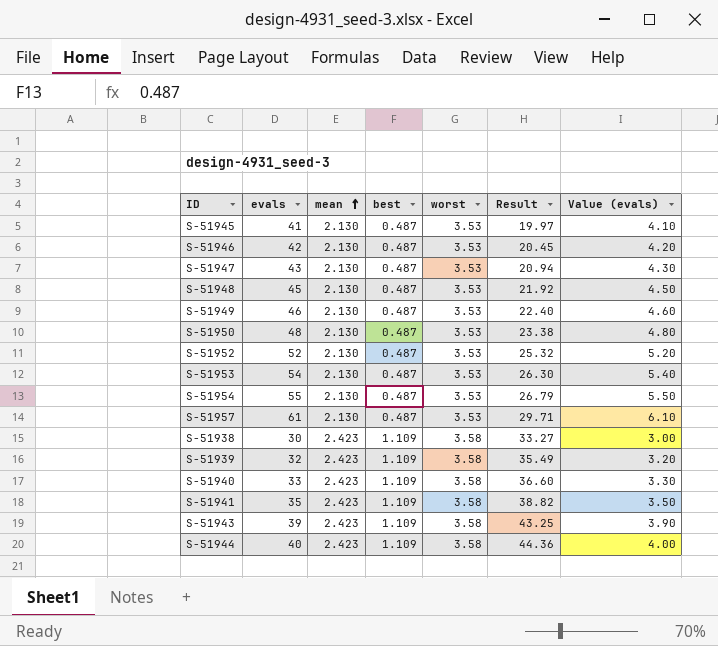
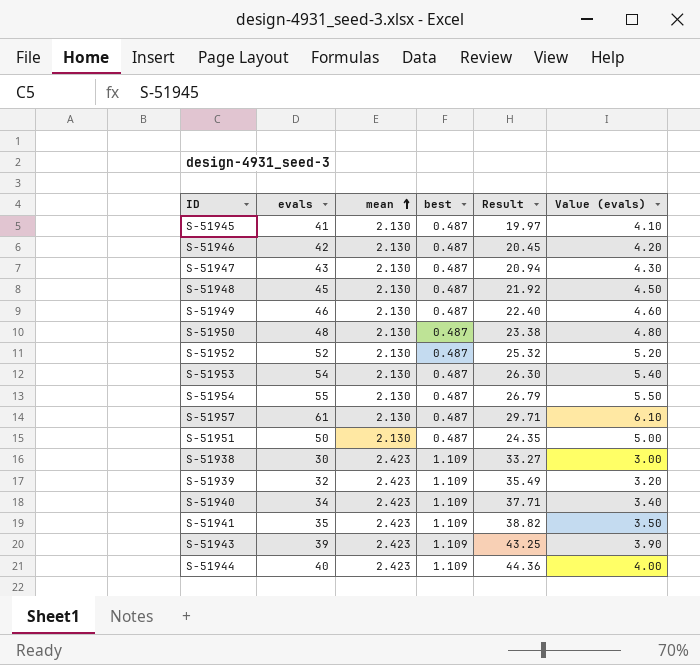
column worst | position: 5 -> none
row S-51951: none -> 50 | 2.130 | 0.487 | 24.35 | 5.00
S-51940 | evals: 33 -> 34
S-51940 | Result: 36.60 -> 37.71
S-51940 | Value (evals): 3.30 -> 3.40

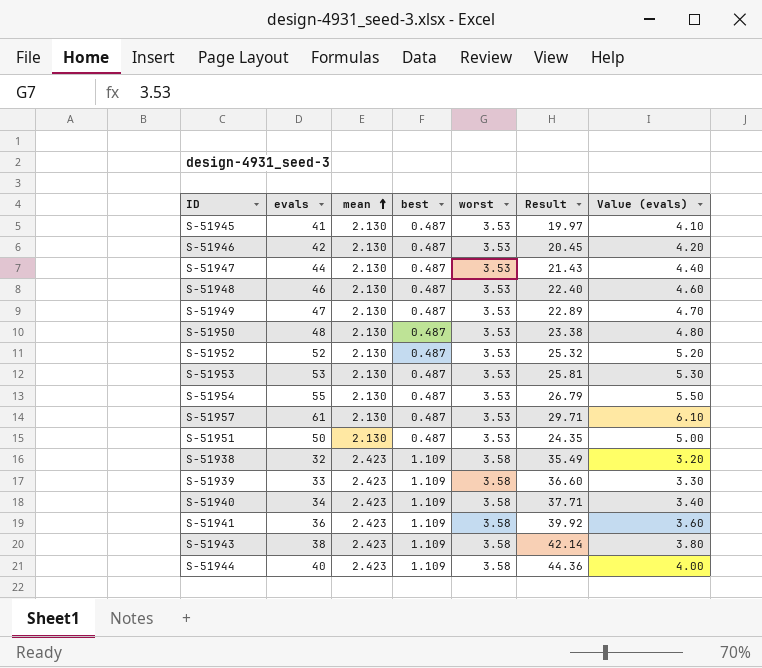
column worst | position: none -> 5
S-51947 | evals: 43 -> 44
S-51947 | Result: 20.94 -> 21.43
S-51947 | Value (evals): 4.30 -> 4.40
S-51948 | evals: 45 -> 46
S-51948 | Result: 21.92 -> 22.40
S-51948 | Value (evals): 4.50 -> 4.60
S-51949 | evals: 46 -> 47
S-51949 | Result: 22.40 -> 22.89
S-51949 | Value (evals): 4.60 -> 4.70
S-51953 | evals: 54 -> 53
S-51953 | Result: 26.30 -> 25.81
S-51953 | Value (evals): 5.40 -> 5.30
S-51938 | evals: 30 -> 32
S-51938 | Result: 33.27 -> 35.49
S-51938 | Value (evals): 3.00 -> 3.20
S-51939 | evals: 32 -> 33
S-51939 | Result: 35.49 -> 36.60
S-51939 | Value (evals): 3.20 -> 3.30
S-51941 | evals: 35 -> 36
S-51941 | Result: 38.82 -> 39.92
S-51941 | Value (evals): 3.50 -> 3.60
S-51943 | evals: 39 -> 38
S-51943 | Result: 43.25 -> 42.14
S-51943 | Value (evals): 3.90 -> 3.80

